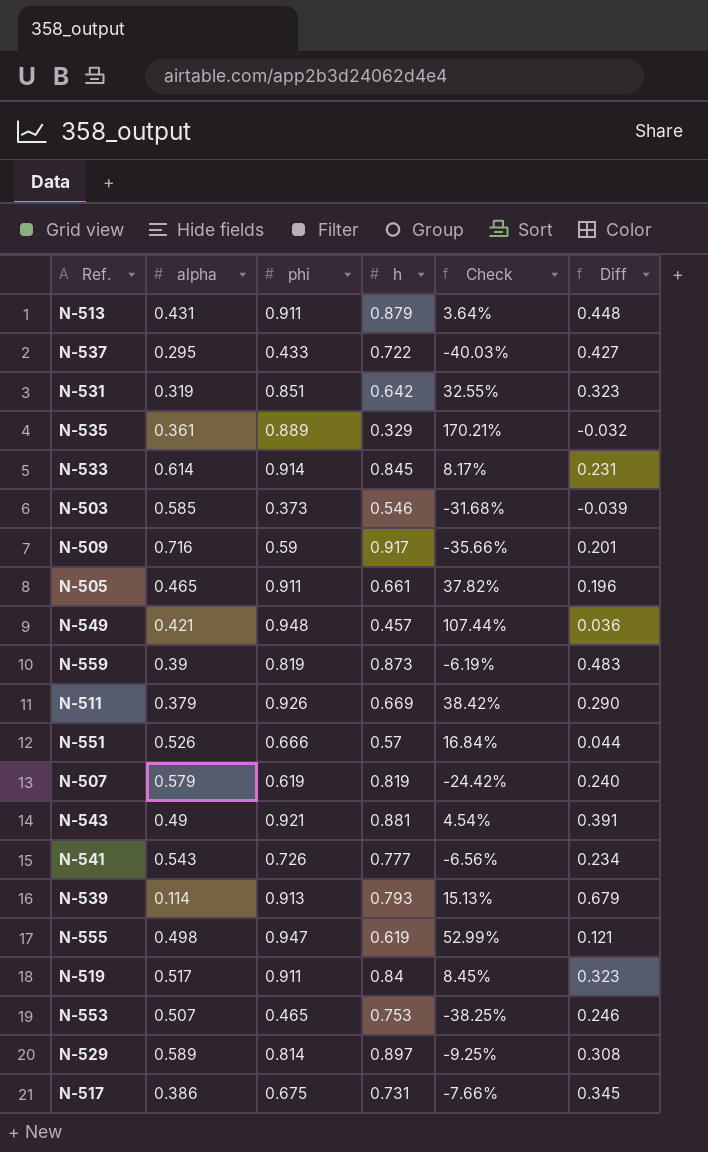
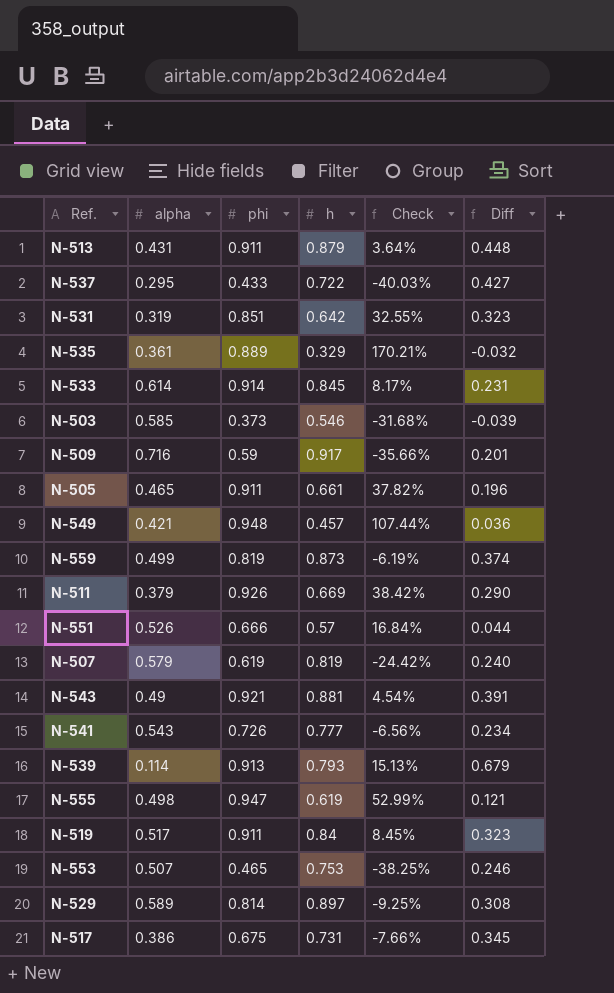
N-559 | alpha: 0.39 -> 0.499
N-559 | Diff: 0.483 -> 0.374

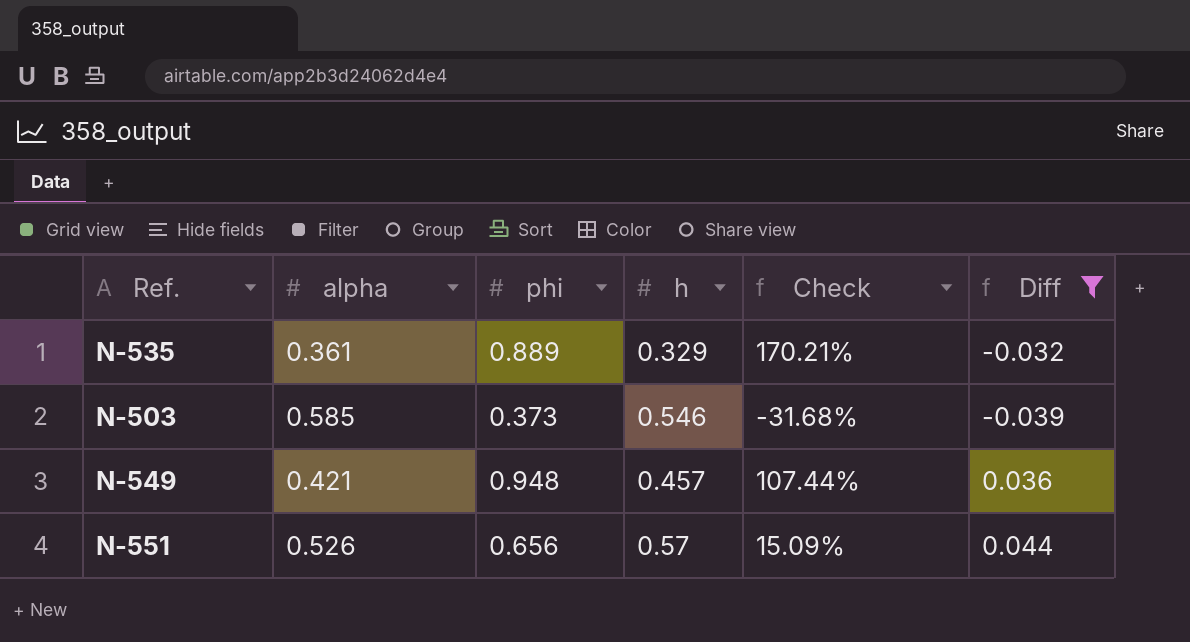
filter: none -> Diff <= 0.044
N-551 | phi: 0.666 -> 0.656
N-551 | Check: 16.84% -> 15.09%

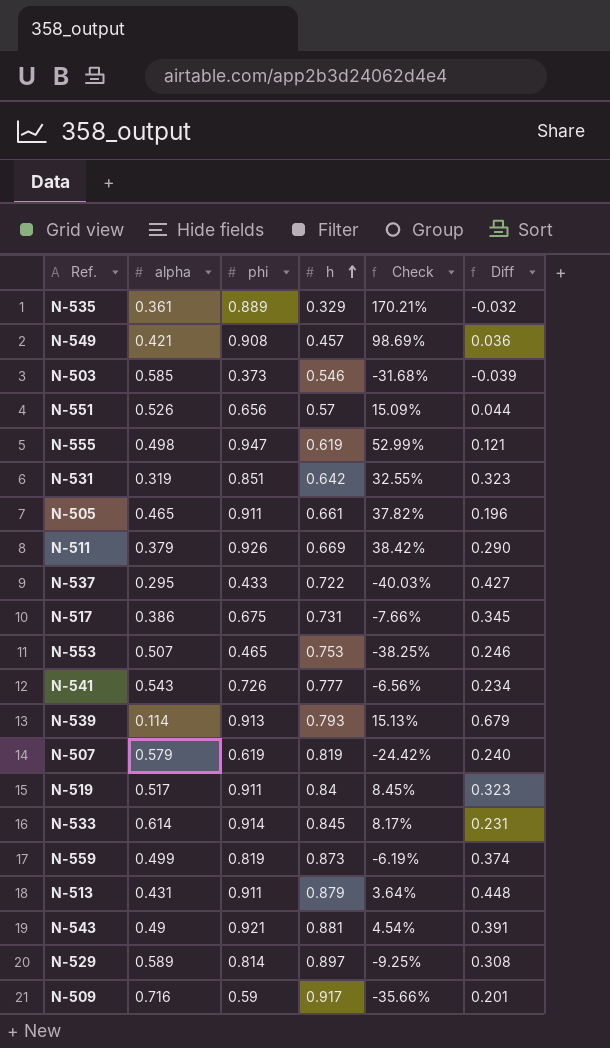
filter: Diff <= 0.044 -> none
row order: none -> h ascending
N-549 | phi: 0.948 -> 0.908
N-549 | Check: 107.44% -> 98.69%

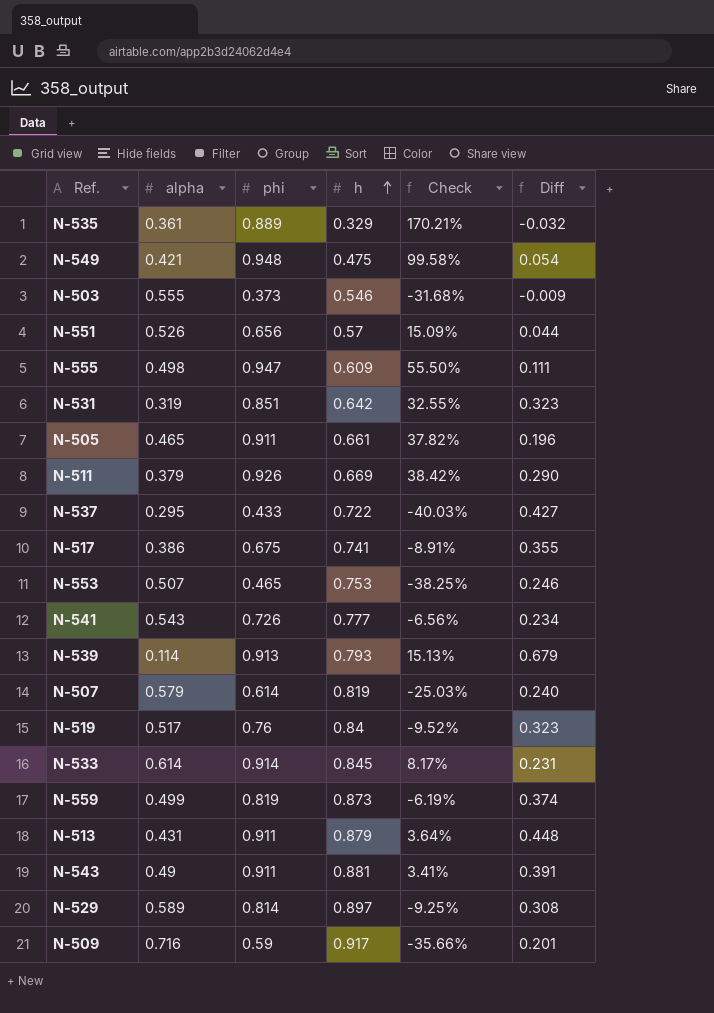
N-549 | phi: 0.908 -> 0.948
N-549 | h: 0.457 -> 0.475
N-549 | Check: 98.69% -> 99.58%
N-549 | Diff: 0.036 -> 0.054
N-503 | alpha: 0.585 -> 0.555
N-503 | Diff: -0.039 -> -0.009
N-555 | h: 0.619 -> 0.609
N-555 | Check: 52.99% -> 55.50%
N-555 | Diff: 0.121 -> 0.111
N-517 | h: 0.731 -> 0.741
N-517 | Check: -7.66% -> -8.91%
N-517 | Diff: 0.345 -> 0.355
N-507 | phi: 0.619 -> 0.614
N-507 | Check: -24.42% -> -25.03%
N-519 | phi: 0.911 -> 0.76
N-519 | Check: 8.45% -> -9.52%
N-543 | phi: 0.921 -> 0.911
N-543 | Check: 4.54% -> 3.41%

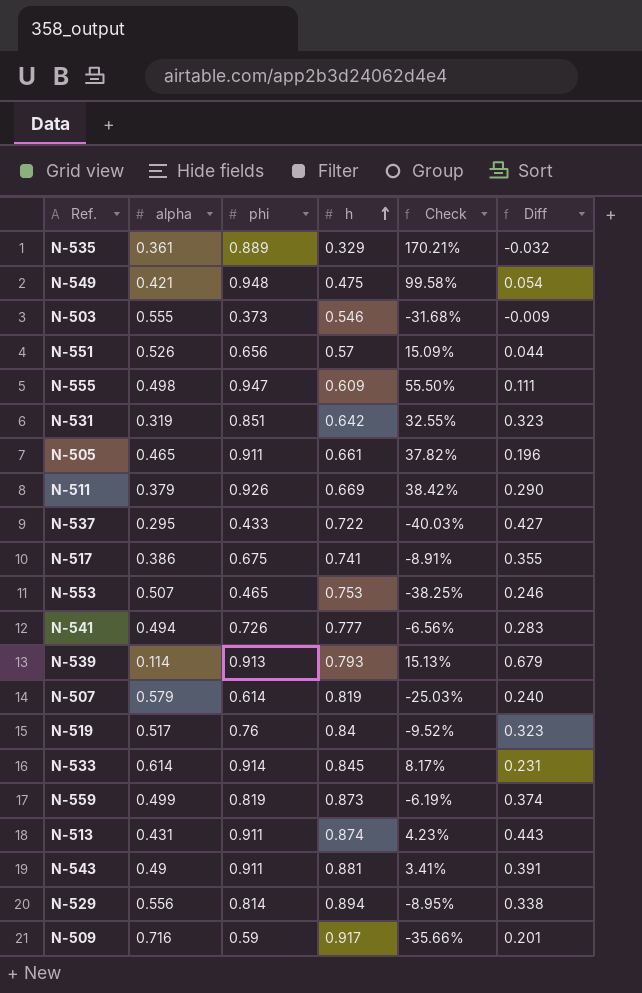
N-541 | alpha: 0.543 -> 0.494
N-541 | Diff: 0.234 -> 0.283
N-513 | h: 0.879 -> 0.874
N-513 | Check: 3.64% -> 4.23%
N-513 | Diff: 0.448 -> 0.443
N-529 | alpha: 0.589 -> 0.556
N-529 | h: 0.897 -> 0.894
N-529 | Check: -9.25% -> -8.95%
N-529 | Diff: 0.308 -> 0.338

